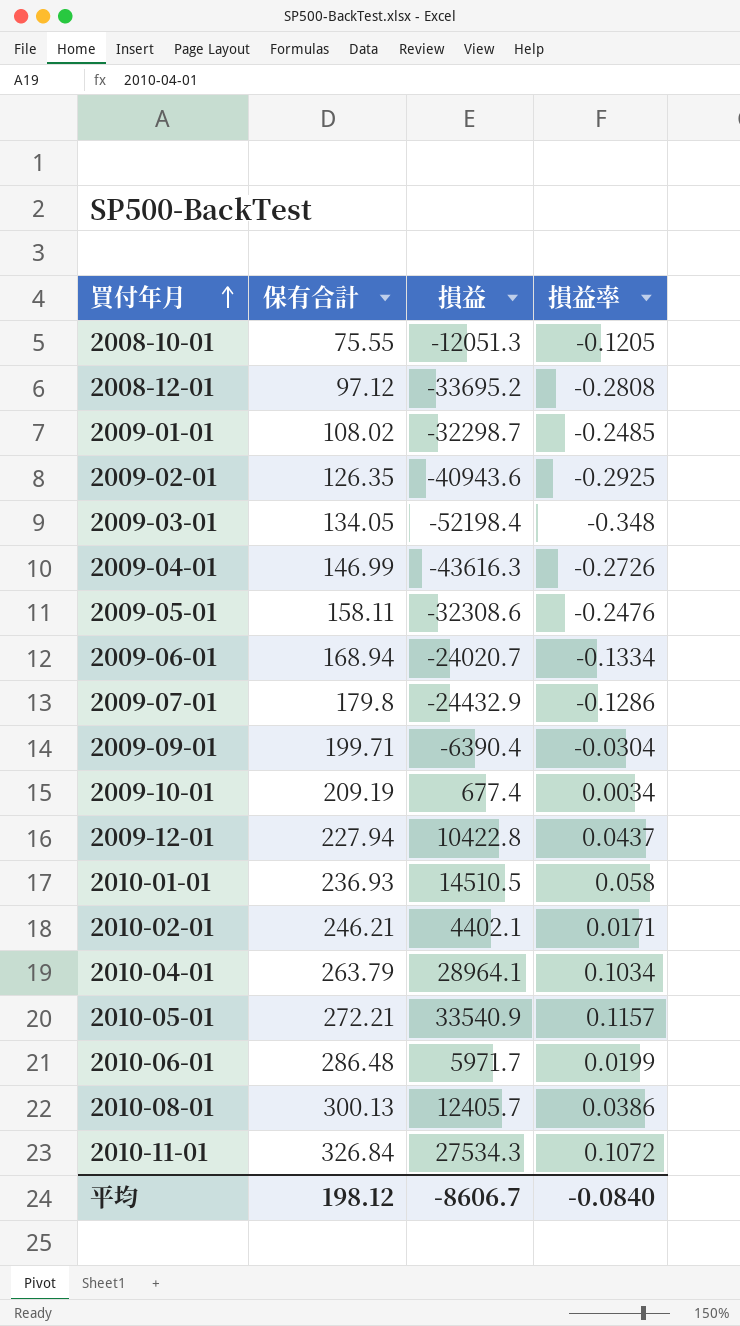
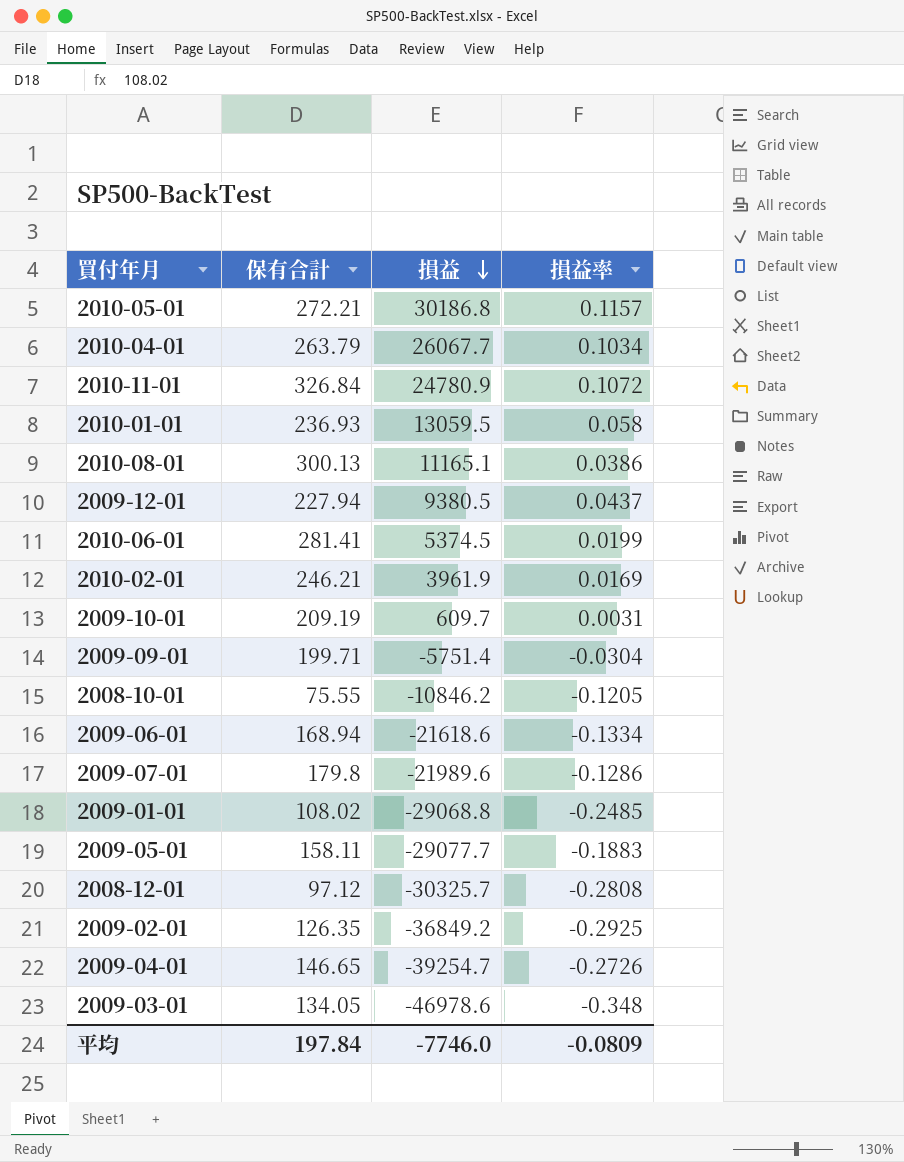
row order: 買付年月 ascending -> 損益 descending
2010-05-01 | 損益: 33540.9 -> 30186.8
2010-04-01 | 損益: 28964.1 -> 26067.7
2010-11-01 | 損益: 27534.3 -> 24780.9
2010-01-01 | 損益: 14510.5 -> 13059.5
2010-08-01 | 損益: 12405.7 -> 11165.1
2009-12-01 | 損益: 10422.8 -> 9380.5
2010-06-01 | 保有合計: 286.48 -> 281.41
2010-06-01 | 損益: 5971.7 -> 5374.5
2010-02-01 | 損益: 4402.1 -> 3961.9
2010-02-01 | 損益率: 0.0171 -> 0.0169
2009-10-01 | 損益: 677.4 -> 609.7
2009-10-01 | 損益率: 0.0034 -> 0.0031
2009-09-01 | 損益: -6390.4 -> -5751.4
2008-10-01 | 損益: -12051.3 -> -10846.2
2009-06-01 | 損益: -24020.7 -> -21618.6
2009-07-01 | 損益: -24432.9 -> -21989.6
2009-01-01 | 損益: -32298.7 -> -29068.8
2009-05-01 | 損益: -32308.6 -> -29077.7
2009-05-01 | 損益率: -0.2476 -> -0.1883
2008-12-01 | 損益: -33695.2 -> -30325.7
2009-02-01 | 損益: -40943.6 -> -36849.2
2009-04-01 | 保有合計: 146.99 -> 146.65
2009-04-01 | 損益: -43616.3 -> -39254.7
2009-03-01 | 損益: -52198.4 -> -46978.6
平均 | 保有合計: 198.12 -> 197.84
平均 | 損益: -8606.7 -> -7746.0
平均 | 損益率: -0.0840 -> -0.0809

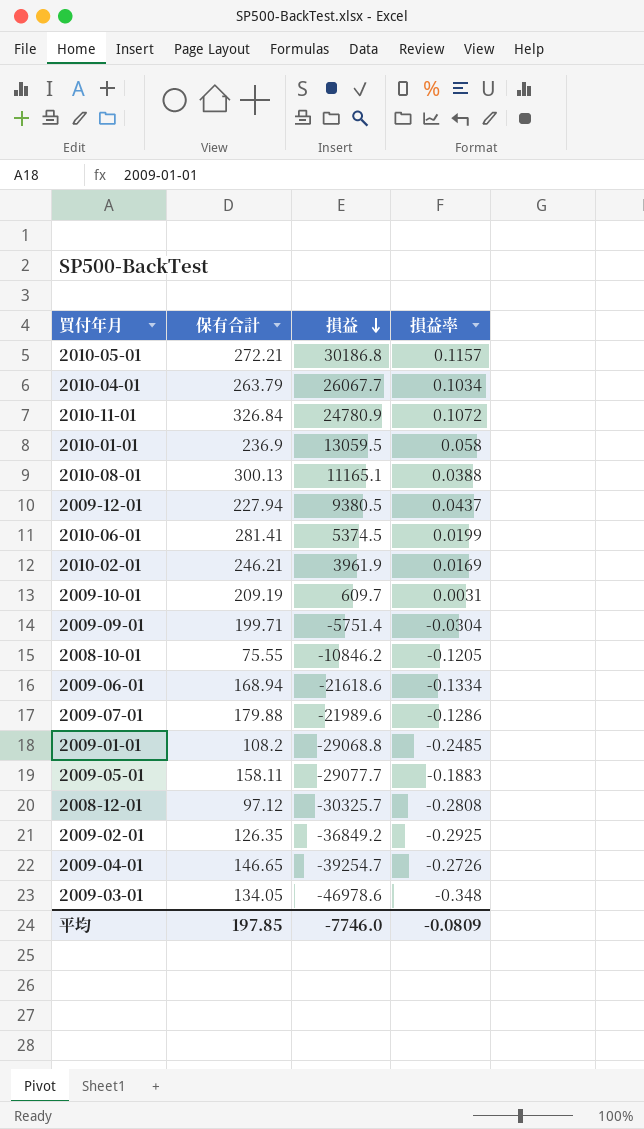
2010-01-01 | 保有合計: 236.93 -> 236.9
2010-08-01 | 損益率: 0.0386 -> 0.0388
2009-07-01 | 保有合計: 179.8 -> 179.88
2009-01-01 | 保有合計: 108.02 -> 108.2
平均 | 保有合計: 197.84 -> 197.85

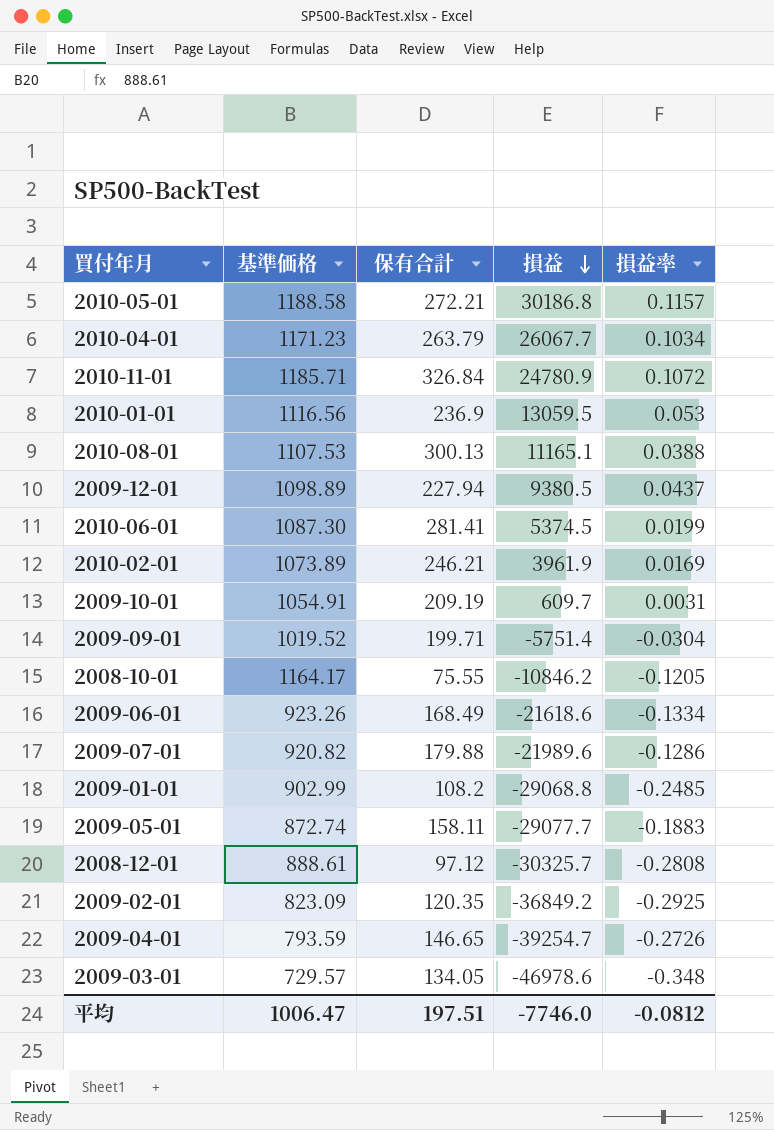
column 基準価格 | position: none -> 2
2010-01-01 | 損益率: 0.058 -> 0.053
2009-06-01 | 保有合計: 168.94 -> 168.49
2009-02-01 | 保有合計: 126.35 -> 120.35
平均 | 保有合計: 197.85 -> 197.51
平均 | 損益率: -0.0809 -> -0.0812

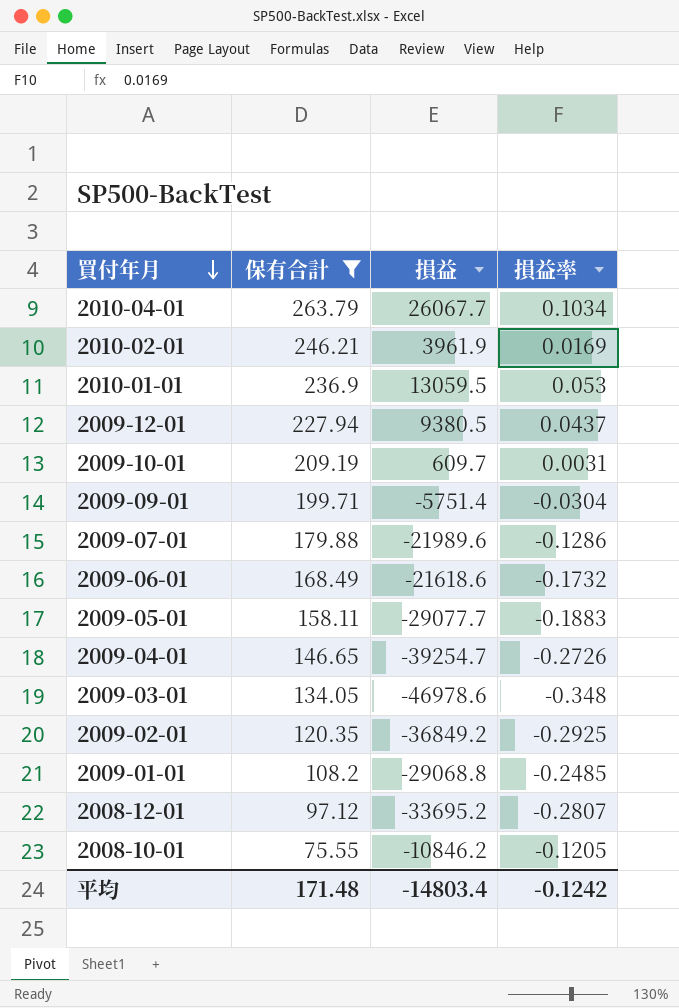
filter: none -> 保有合計 <= 263.79
row order: 損益 descending -> 買付年月 descending
column 基準価格 | position: 2 -> none
2009-06-01 | 損益率: -0.1334 -> -0.1732
2008-12-01 | 損益: -30325.7 -> -33695.2
2008-12-01 | 損益率: -0.2808 -> -0.2807
平均 | 保有合計: 197.51 -> 171.48
平均 | 損益: -7746.0 -> -14803.4
平均 | 損益率: -0.0812 -> -0.1242

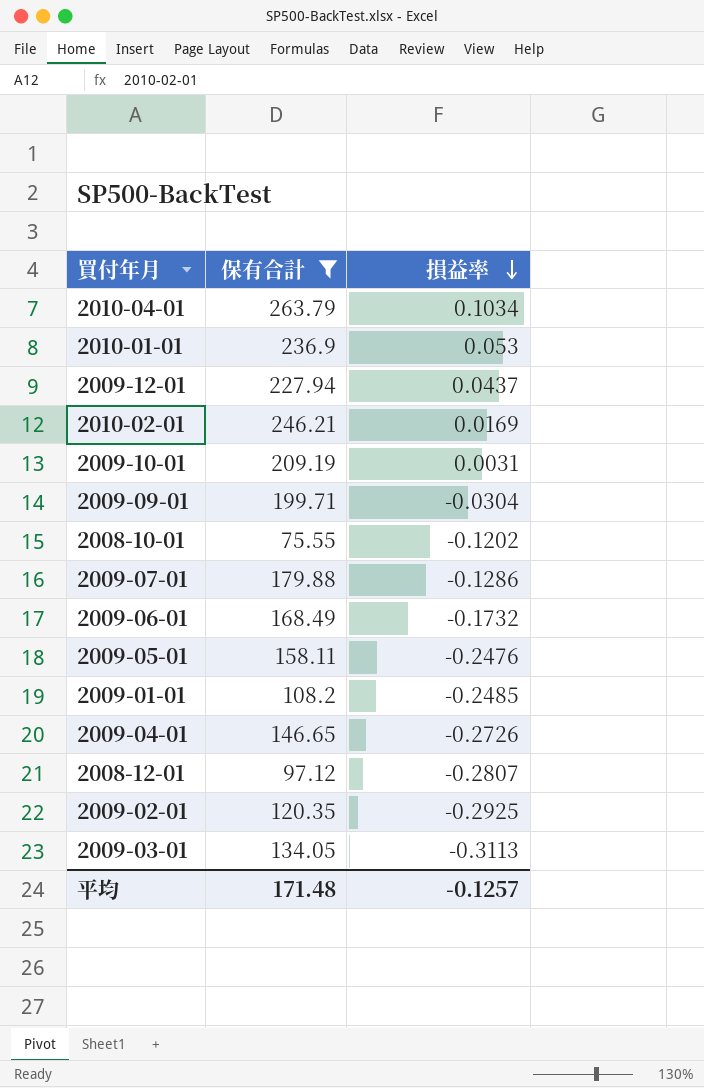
row order: 買付年月 descending -> 損益率 descending
column 損益 | position: 3 -> none
2008-10-01 | 損益率: -0.1205 -> -0.1202
2009-05-01 | 損益率: -0.1883 -> -0.2476
2009-03-01 | 損益率: -0.348 -> -0.3113
平均 | 損益率: -0.1242 -> -0.1257

